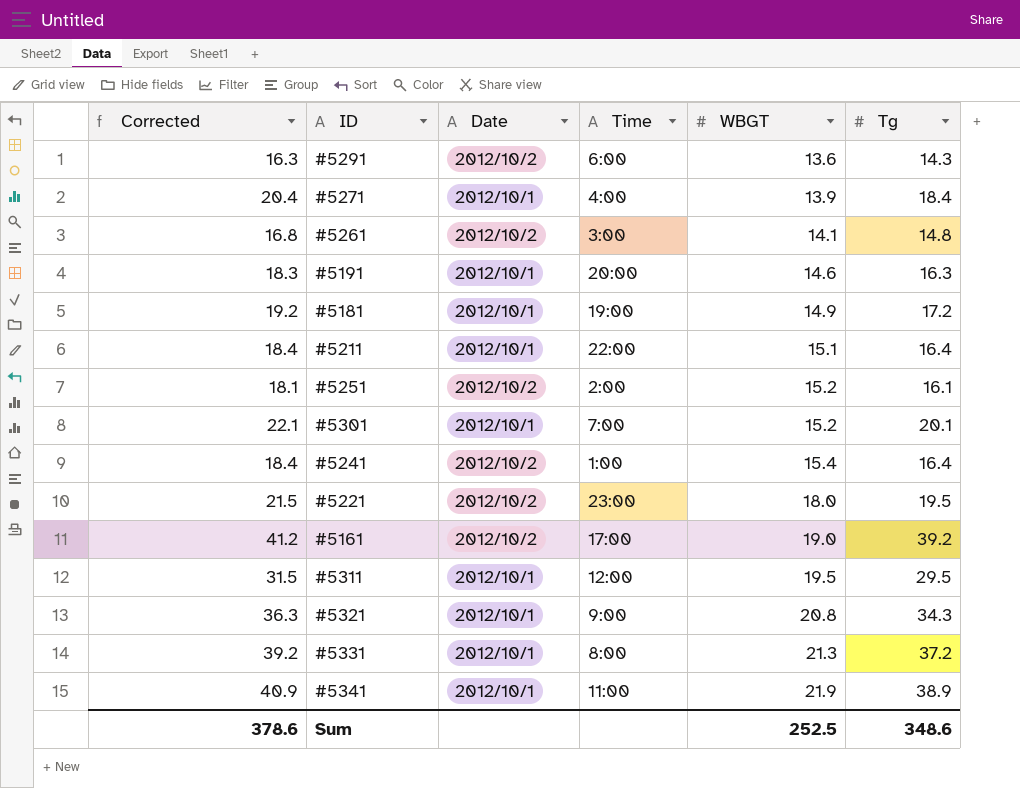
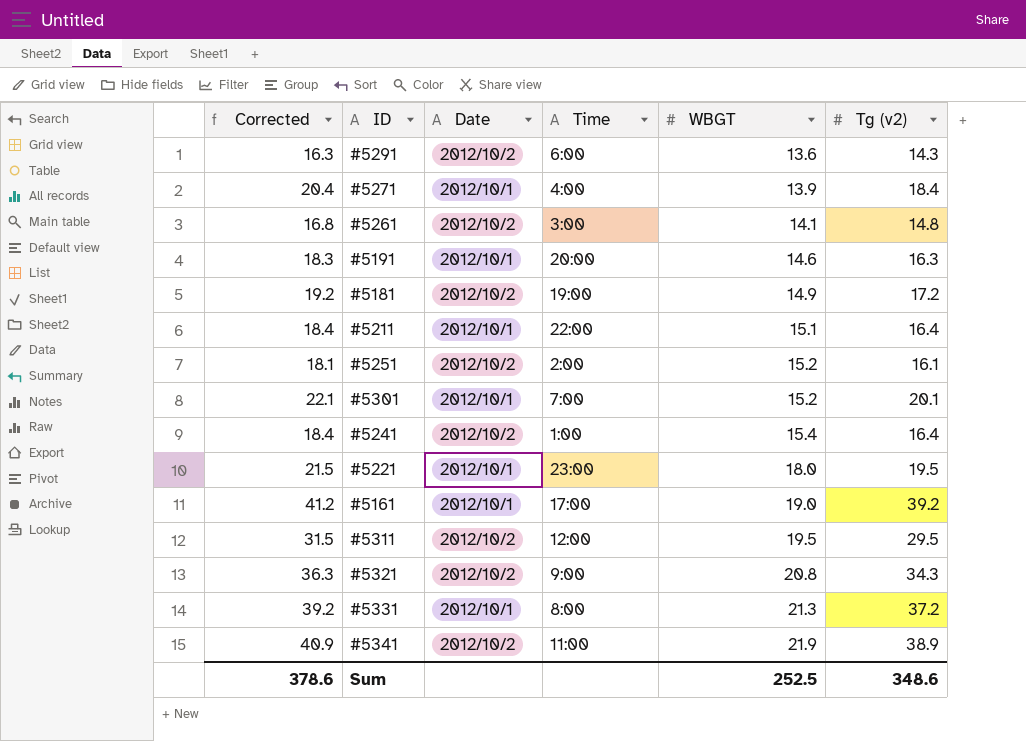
column name: Tg -> Tg (v2)
#5181 | Date: 2012/10/1 -> 2012/10/2
#5221 | Date: 2012/10/2 -> 2012/10/1
#5161 | Date: 2012/10/2 -> 2012/10/1
#5311 | Date: 2012/10/1 -> 2012/10/2
#5321 | Date: 2012/10/1 -> 2012/10/2
#5341 | Date: 2012/10/1 -> 2012/10/2

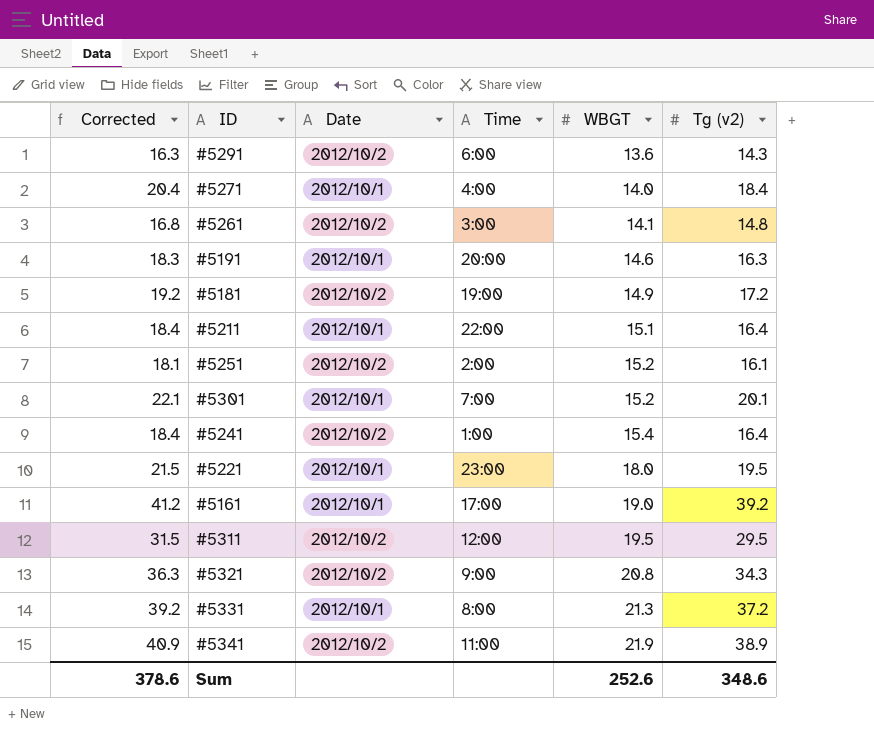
#5271 | WBGT: 13.9 -> 14.0
Sum | WBGT: 252.5 -> 252.6

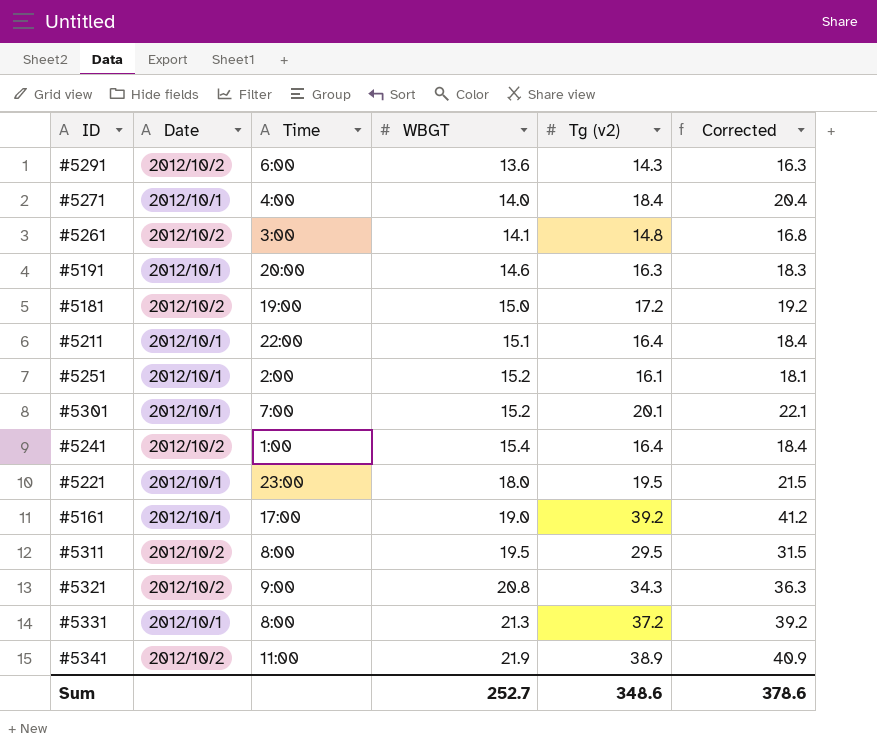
column Corrected | position: 1 -> 6
#5181 | WBGT: 14.9 -> 15.0
#5251 | Date: 2012/10/2 -> 2012/10/1
#5311 | Time: 12:00 -> 8:00
Sum | WBGT: 252.6 -> 252.7

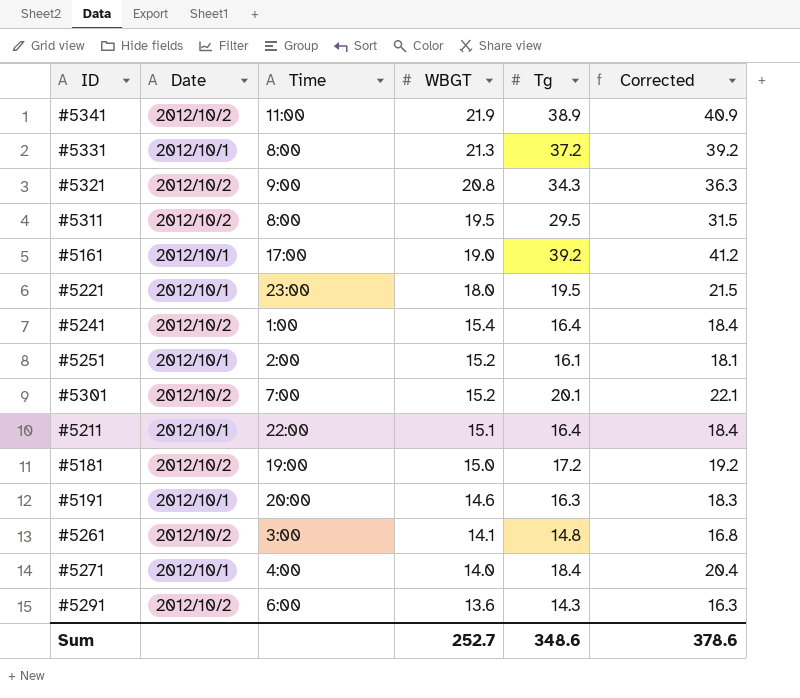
row order: WBGT ascending -> WBGT descending
column name: Tg (v2) -> Tg
#5301 | Date: 2012/10/1 -> 2012/10/2

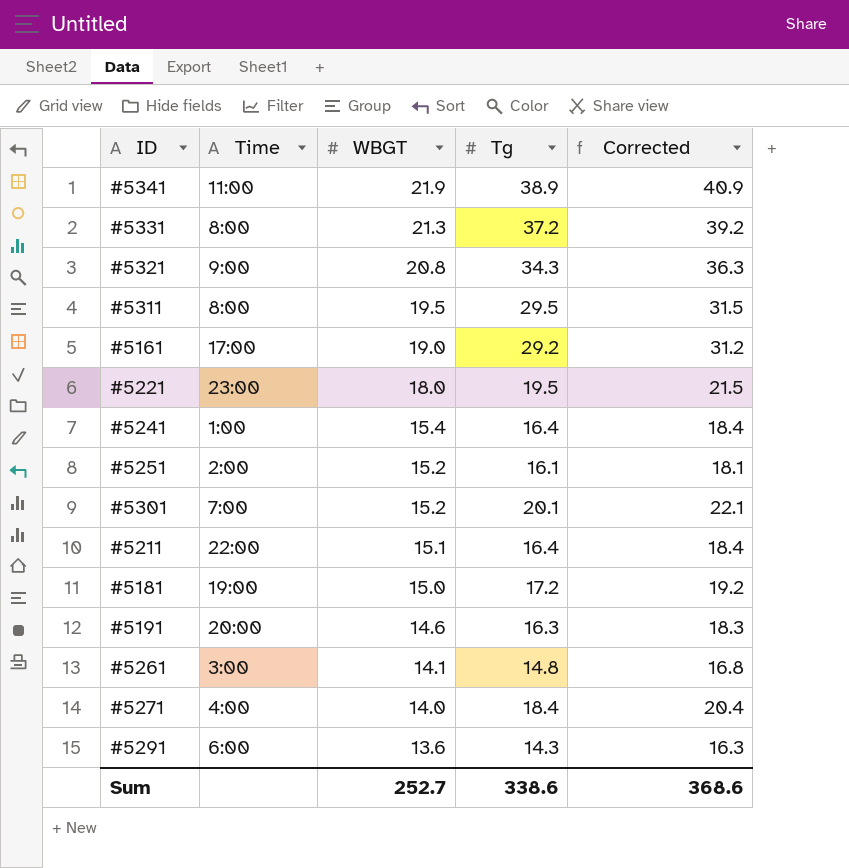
column Date | position: 2 -> none
#5161 | Tg: 39.2 -> 29.2
#5161 | Corrected: 41.2 -> 31.2
Sum | Tg: 348.6 -> 338.6
Sum | Corrected: 378.6 -> 368.6

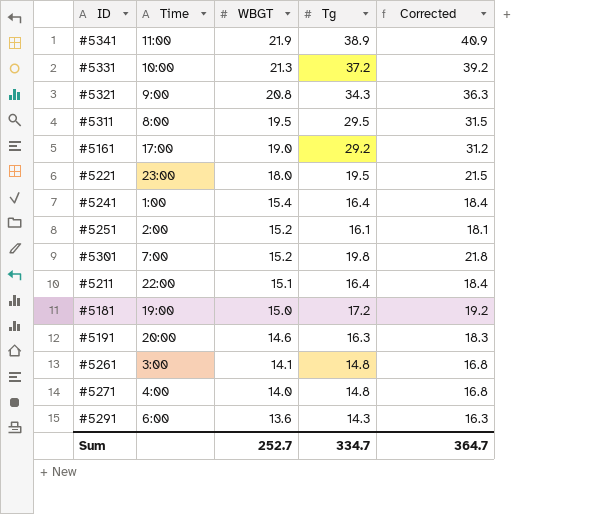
#5331 | Time: 8:00 -> 10:00
#5301 | Tg: 20.1 -> 19.8
#5301 | Corrected: 22.1 -> 21.8
#5271 | Tg: 18.4 -> 14.8
#5271 | Corrected: 20.4 -> 16.8
Sum | Tg: 338.6 -> 334.7
Sum | Corrected: 368.6 -> 364.7

